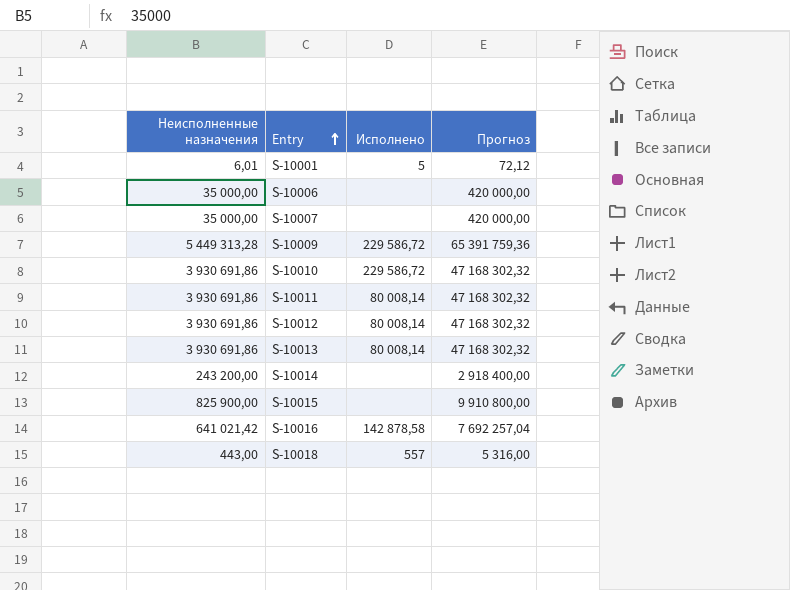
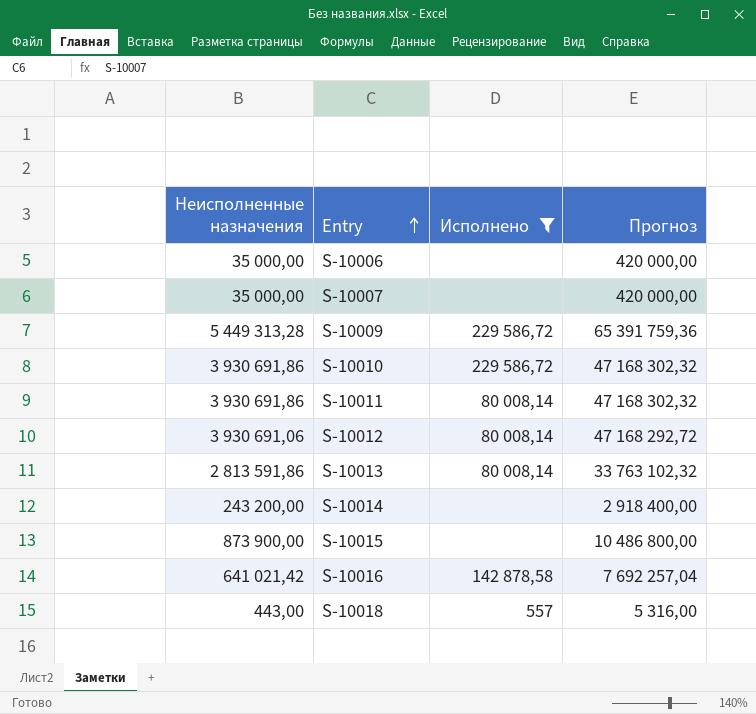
filter: none -> Исполнено != 5
S-10012 | Неисполненные назначения: 3 930 691,86 -> 3 930 691,06
S-10012 | Прогноз: 47 168 302,32 -> 47 168 292,72
S-10013 | Неисполненные назначения: 3 930 691,86 -> 2 813 591,86
S-10013 | Прогноз: 47 168 302,32 -> 33 763 102,32
S-10015 | Неисполненные назначения: 825 900,00 -> 873 900,00
S-10015 | Прогноз: 9 910 800,00 -> 10 486 800,00

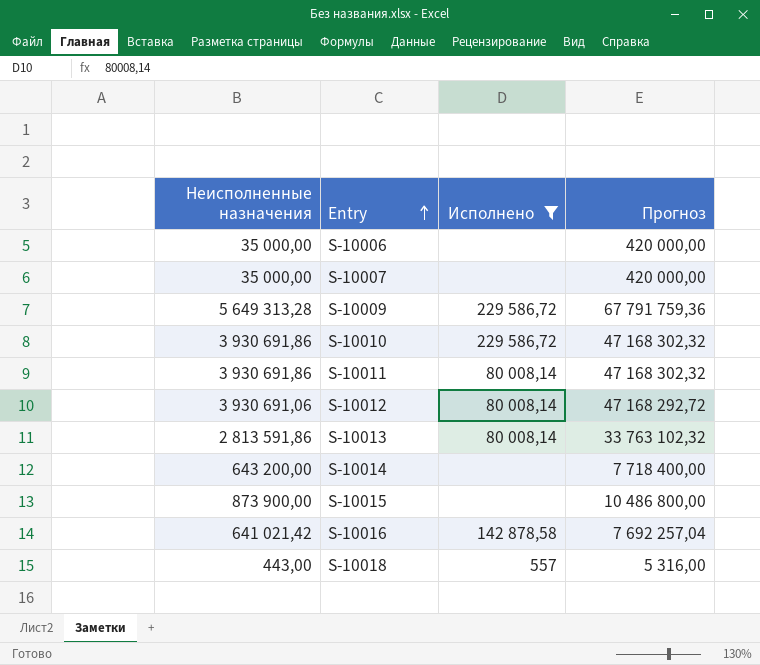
S-10009 | Неисполненные назначения: 5 449 313,28 -> 5 649 313,28
S-10009 | Прогноз: 65 391 759,36 -> 67 791 759,36
S-10014 | Неисполненные назначения: 243 200,00 -> 643 200,00
S-10014 | Прогноз: 2 918 400,00 -> 7 718 400,00

